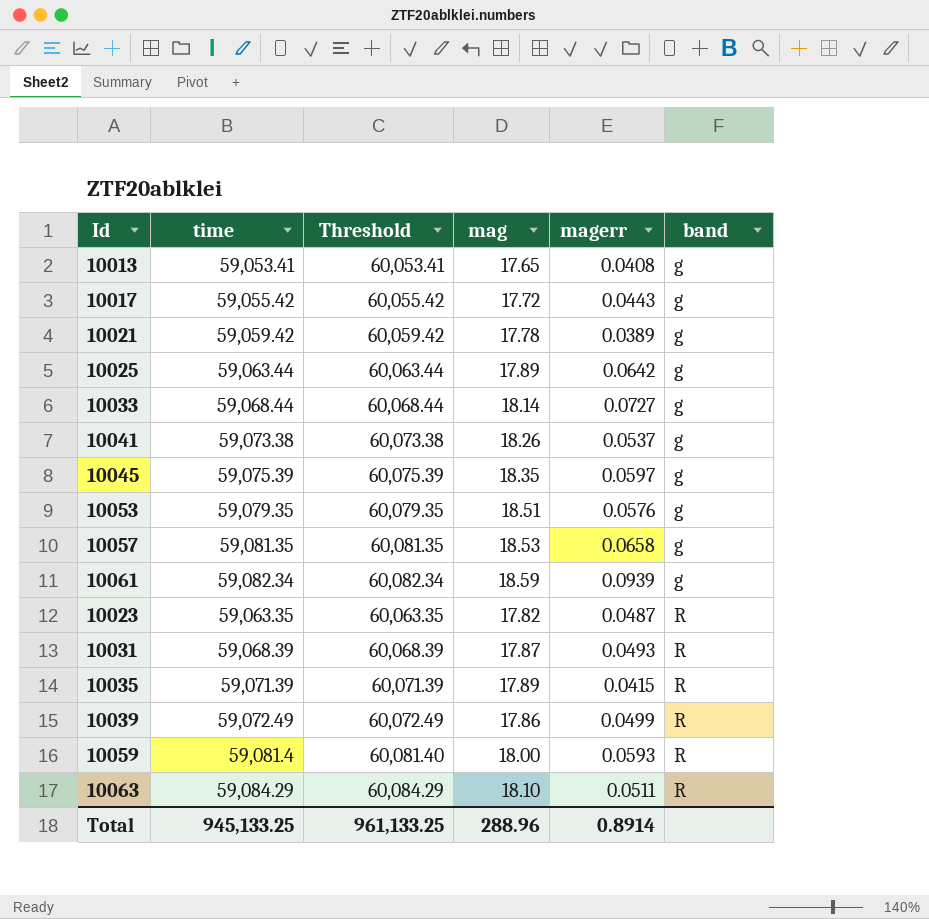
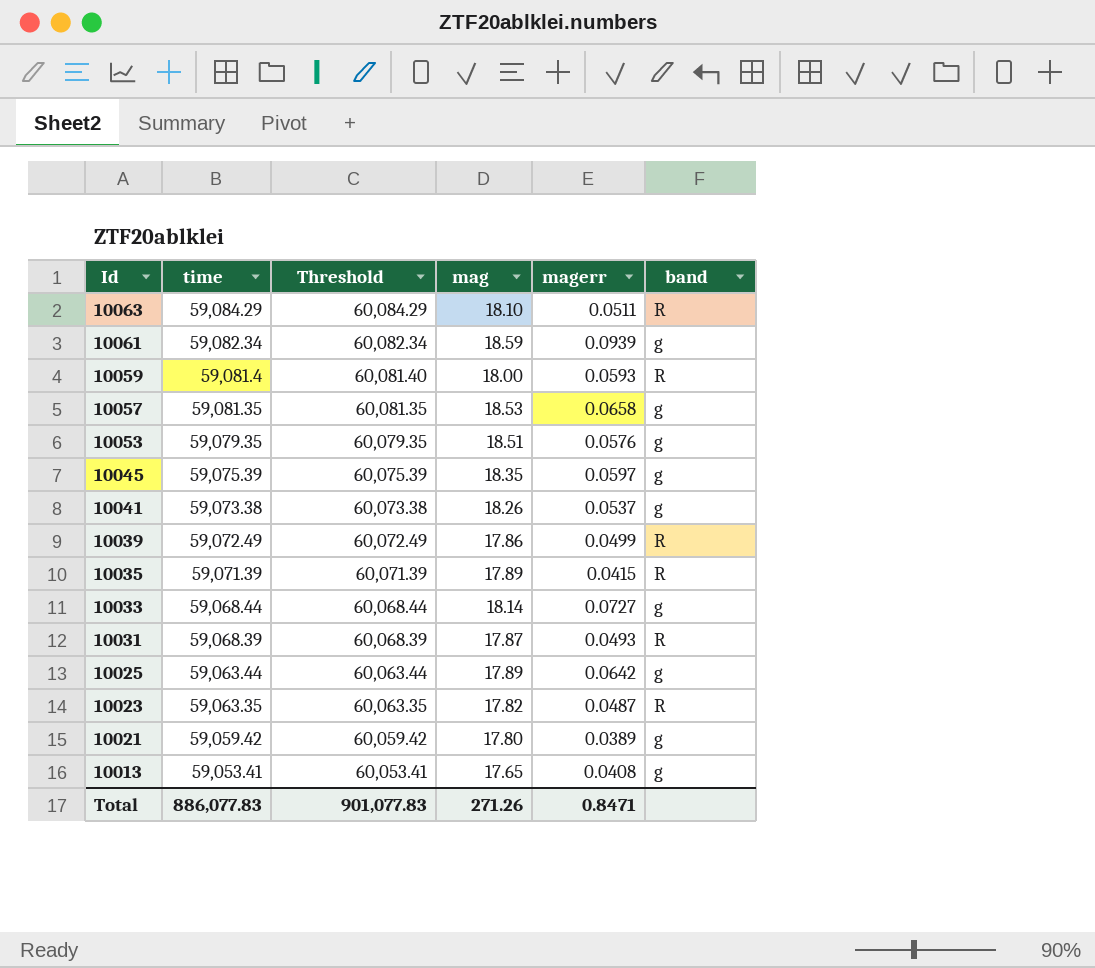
row order: band ascending -> Id descending
row 10017: 59,055.42 | 60,055.42 | 17.72 | 0.0443 | g -> none
10021 | mag: 17.78 -> 17.80
Total | time: 945,133.25 -> 886,077.83
Total | Threshold: 961,133.25 -> 901,077.83
Total | mag: 288.96 -> 271.26
Total | magerr: 0.8914 -> 0.8471

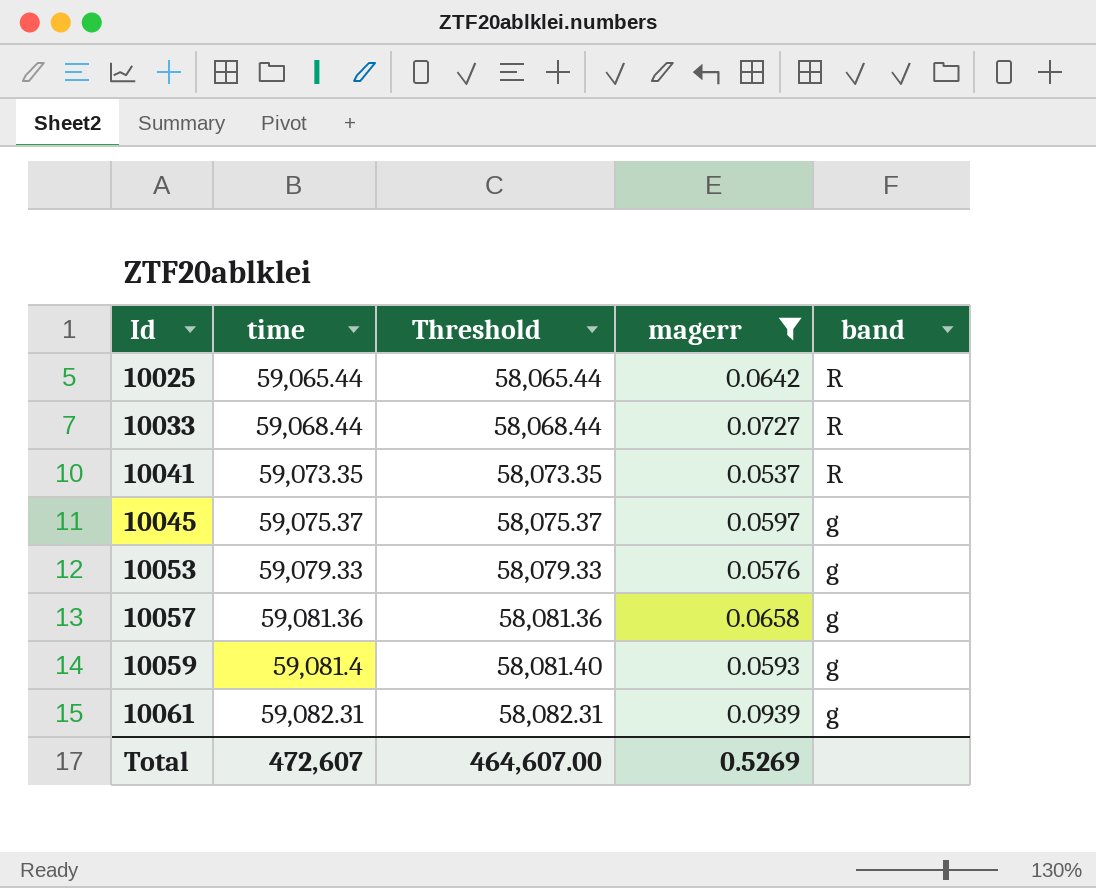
filter: none -> magerr >= 0.0537
row order: Id descending -> Id ascending
column mag | position: 4 -> none
column Threshold | formula: [time] + 1000 -> [time] - 1000
10025 | time: 59,063.44 -> 59,065.44
10025 | band: g -> R
10033 | band: g -> R
10041 | time: 59,073.38 -> 59,073.35
10041 | band: g -> R
10045 | time: 59,075.39 -> 59,075.37
10053 | time: 59,079.35 -> 59,079.33
10057 | time: 59,081.35 -> 59,081.36
10059 | band: R -> g
10061 | time: 59,082.34 -> 59,082.31
Total | time: 886,077.83 -> 472,607
Total | Threshold: 901,077.83 -> 464,607.00
Total | magerr: 0.8471 -> 0.5269

